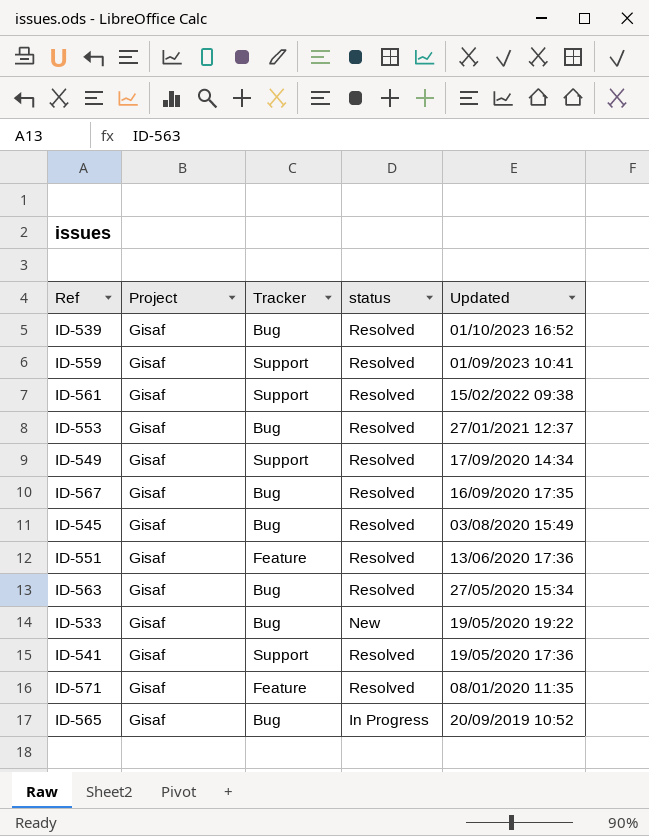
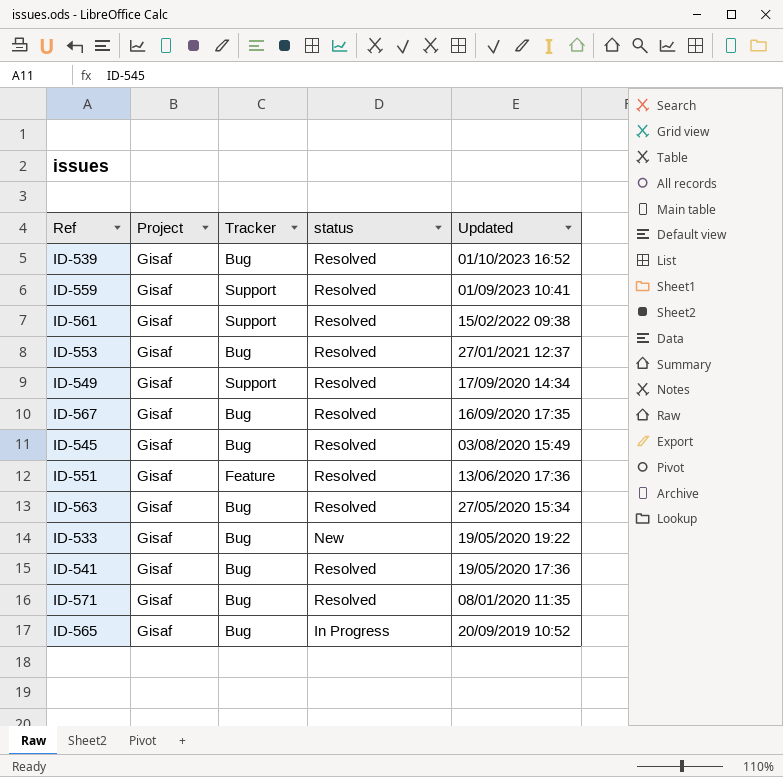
ID-541 | Tracker: Support -> Bug
ID-571 | Tracker: Feature -> Bug

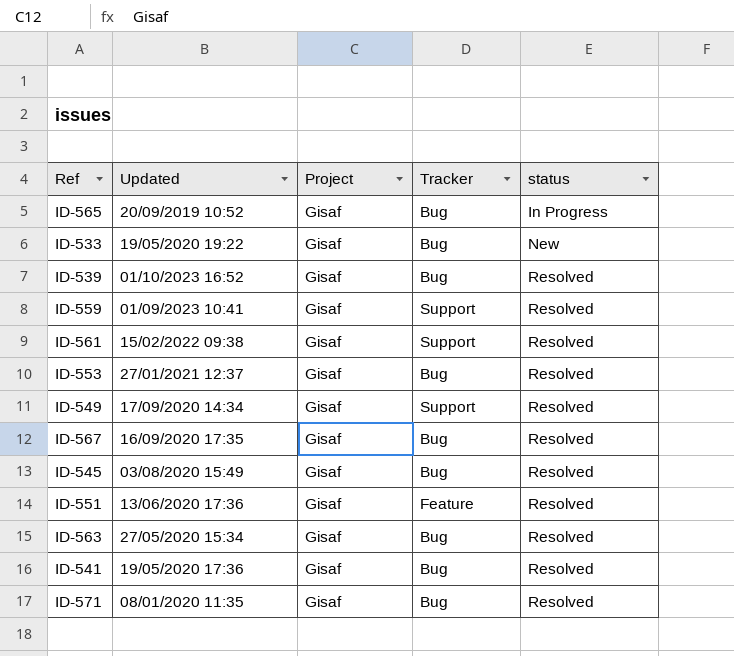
row order: Updated descending -> status ascending
column Updated | position: 5 -> 2

